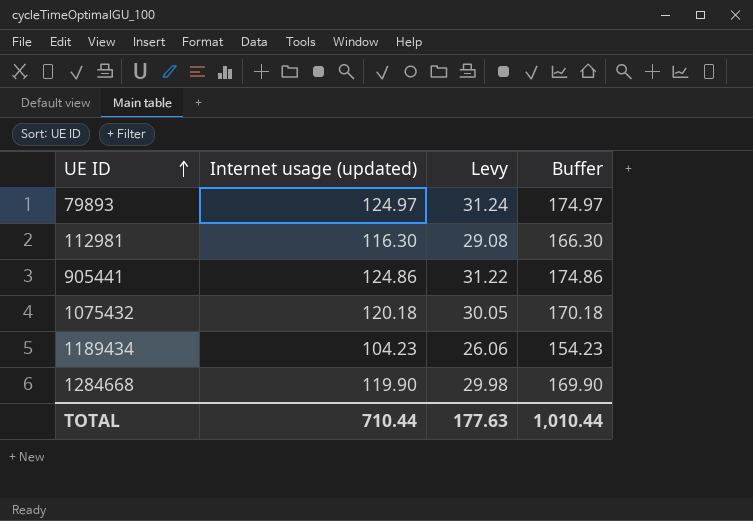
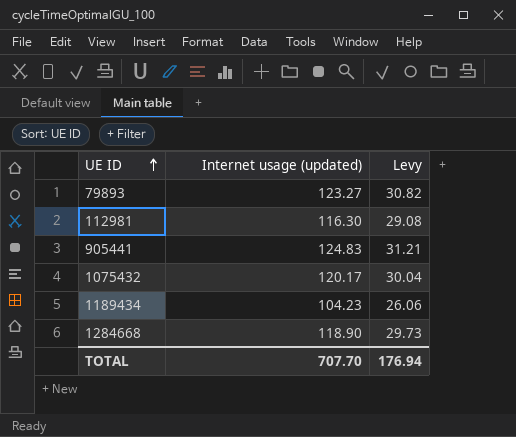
column Buffer | formula: [Internet usage (updated)] + 50 -> none
79893 | Internet usage (updated): 124.97 -> 123.27
79893 | Levy: 31.24 -> 30.82
905441 | Internet usage (updated): 124.86 -> 124.83
905441 | Levy: 31.22 -> 31.21
1075432 | Internet usage (updated): 120.18 -> 120.17
1075432 | Levy: 30.05 -> 30.04
1284668 | Internet usage (updated): 119.90 -> 118.90
1284668 | Levy: 29.98 -> 29.73
TOTAL | Internet usage (updated): 710.44 -> 707.70
TOTAL | Levy: 177.63 -> 176.94

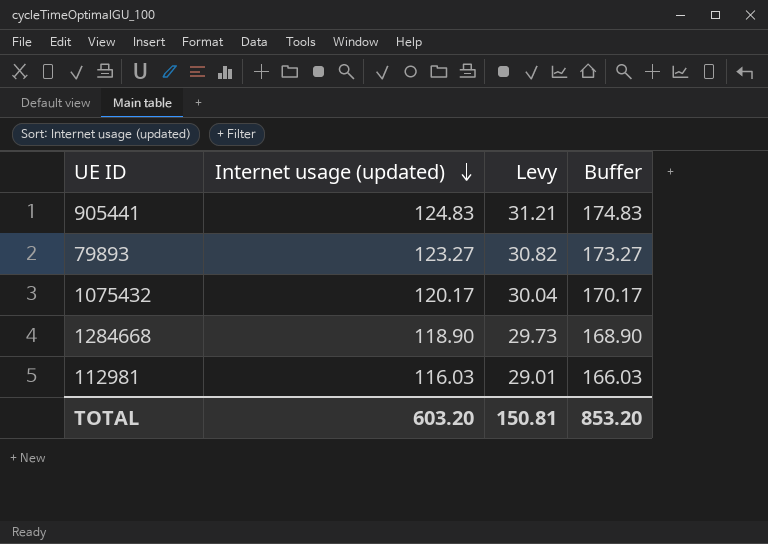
row order: UE ID ascending -> Internet usage (updated) descending
column Buffer | formula: none -> [Internet usage (updated)] + 50
row 1189434: 104.23 | 26.06 -> none
112981 | Internet usage (updated): 116.30 -> 116.03
112981 | Levy: 29.08 -> 29.01
TOTAL | Internet usage (updated): 707.70 -> 603.20
TOTAL | Levy: 176.94 -> 150.81

